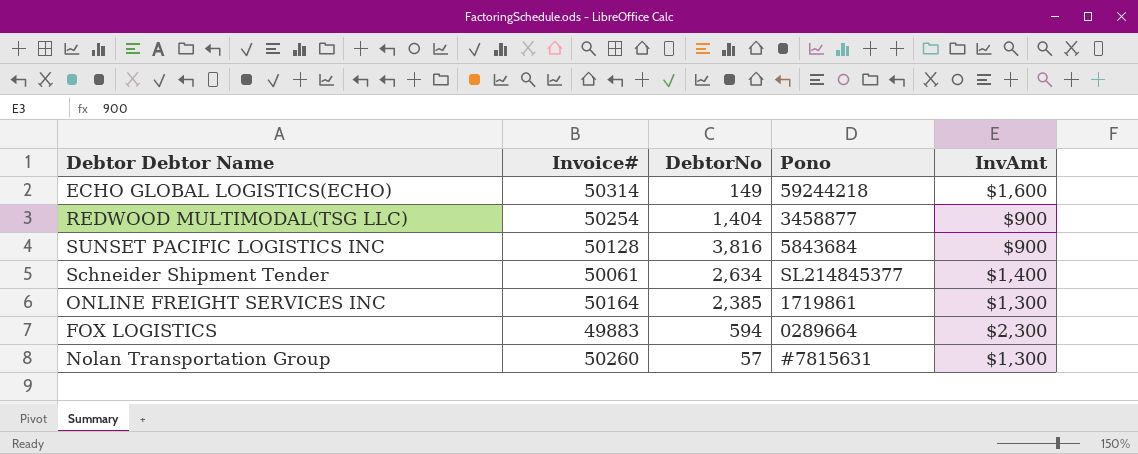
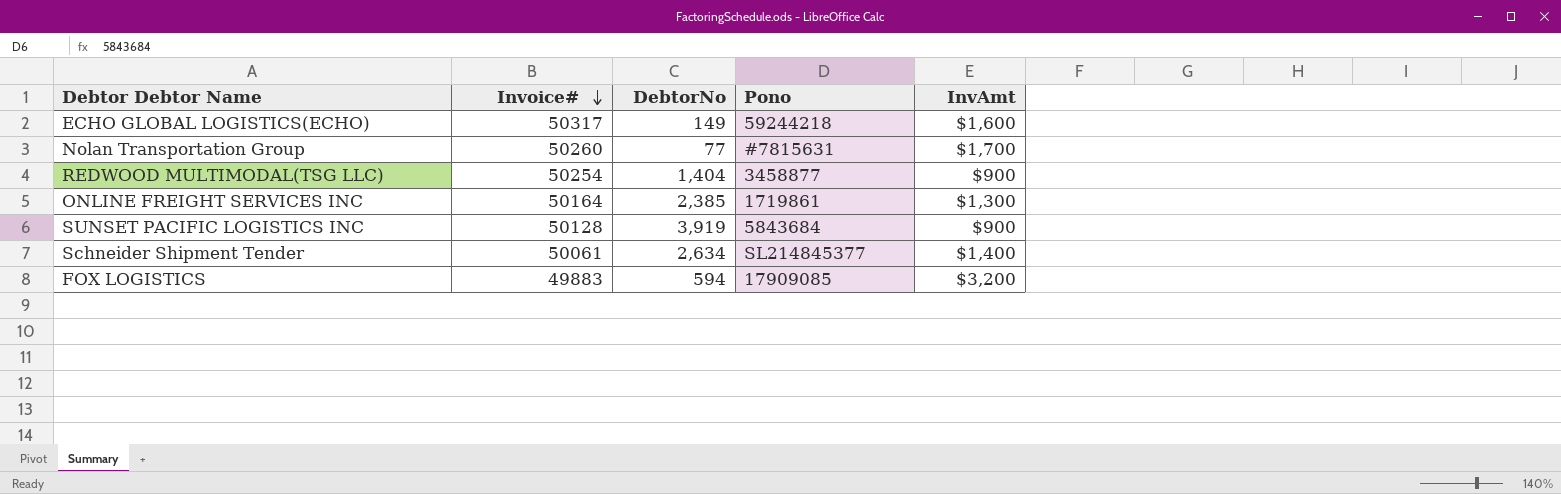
row order: none -> Invoice# descending
ECHO GLOBAL LOGISTICS(ECHO) | Invoice#: 50314 -> 50317
Nolan Transportation Group | DebtorNo: 57 -> 77
Nolan Transportation Group | InvAmt: $1,300 -> $1,700
SUNSET PACIFIC LOGISTICS INC | DebtorNo: 3,816 -> 3,919
FOX LOGISTICS | Pono: 0289664 -> 17909085
FOX LOGISTICS | InvAmt: $2,300 -> $3,200

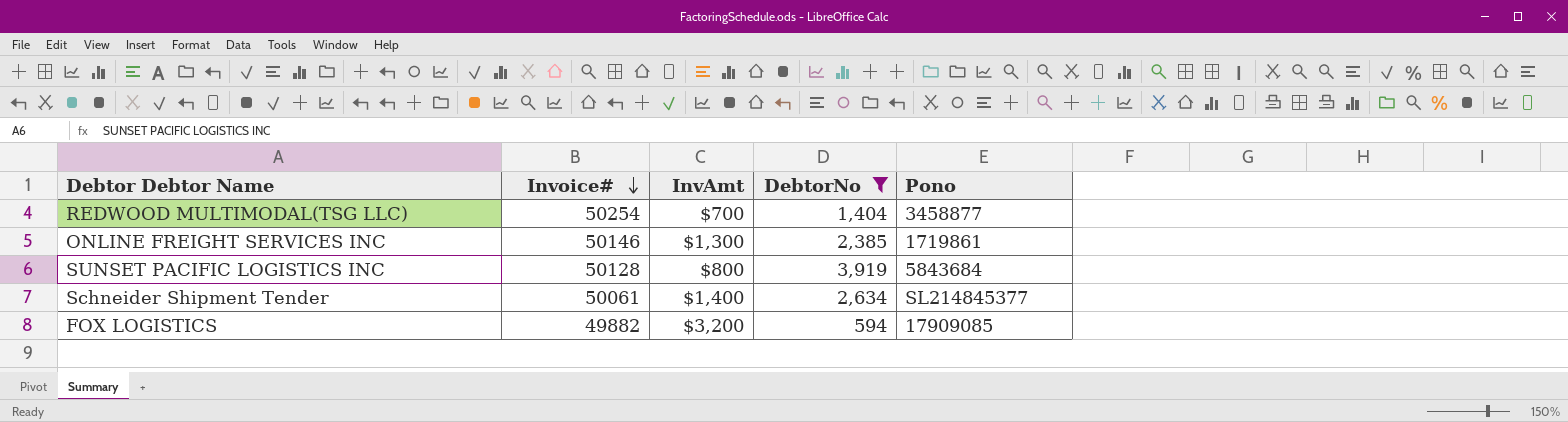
filter: none -> DebtorNo >= 594
column InvAmt | position: 5 -> 3
REDWOOD MULTIMODAL(TSG LLC) | InvAmt: $900 -> $700
ONLINE FREIGHT SERVICES INC | Invoice#: 50164 -> 50146
SUNSET PACIFIC LOGISTICS INC | InvAmt: $900 -> $800
FOX LOGISTICS | Invoice#: 49883 -> 49882

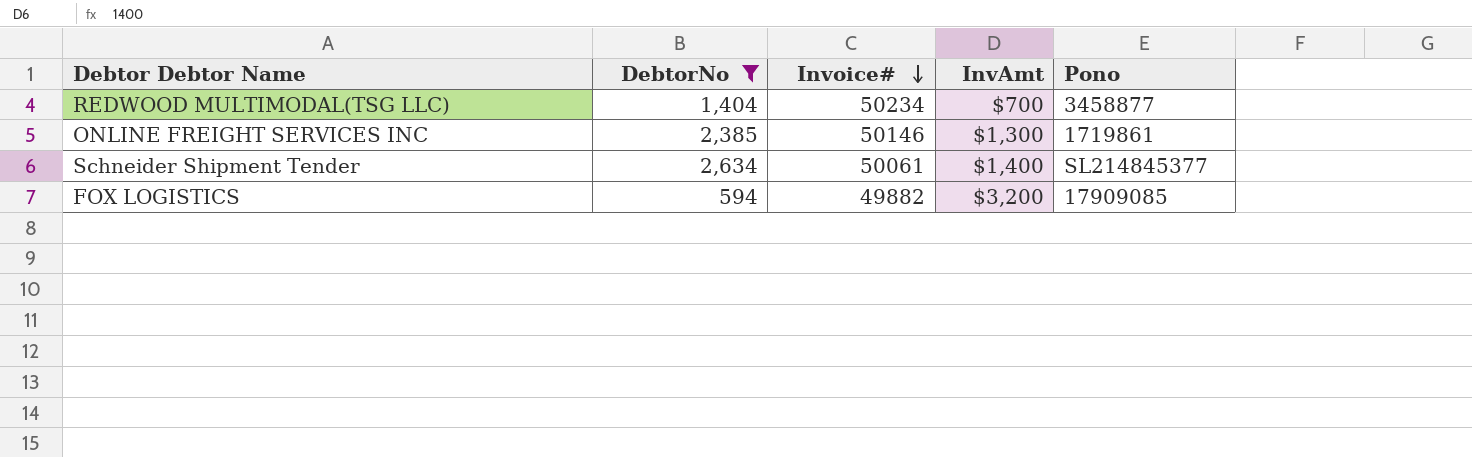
column DebtorNo | position: 4 -> 2
row SUNSET PACIFIC LOGISTICS INC: 50128 | $800 | 3,919 | 5843684 -> none
REDWOOD MULTIMODAL(TSG LLC) | Invoice#: 50254 -> 50234

